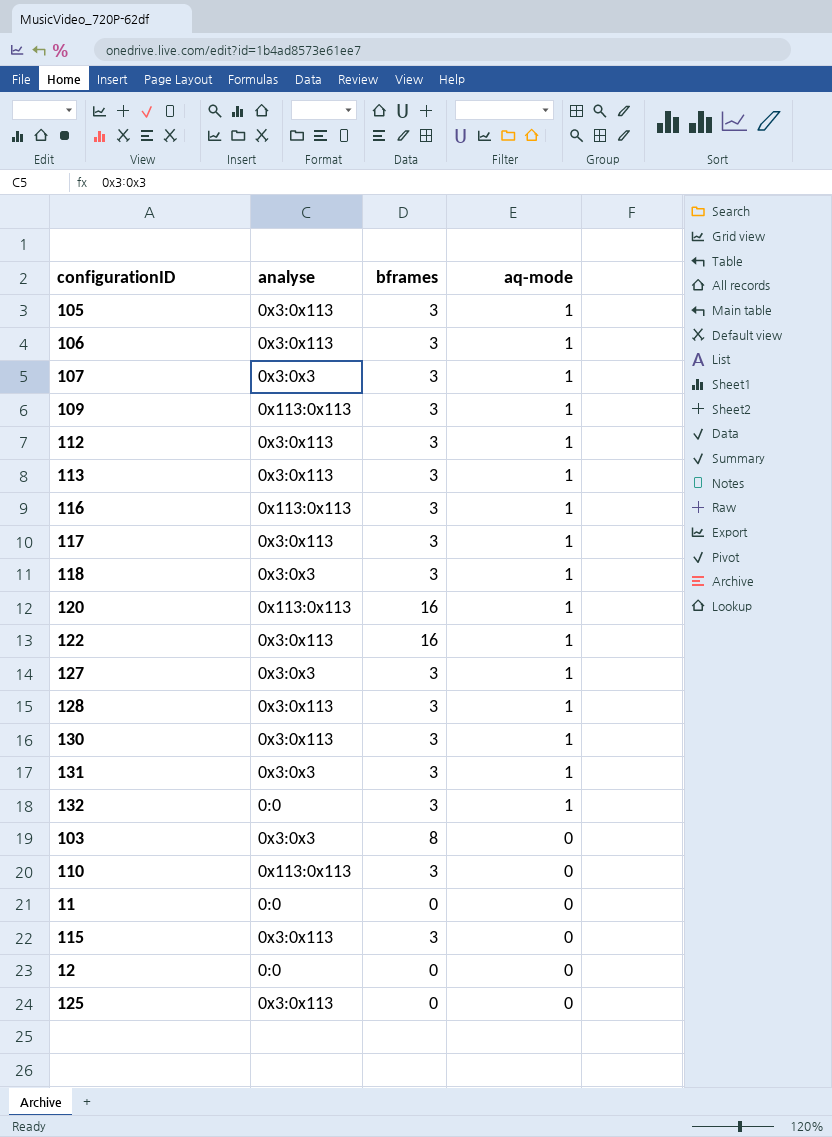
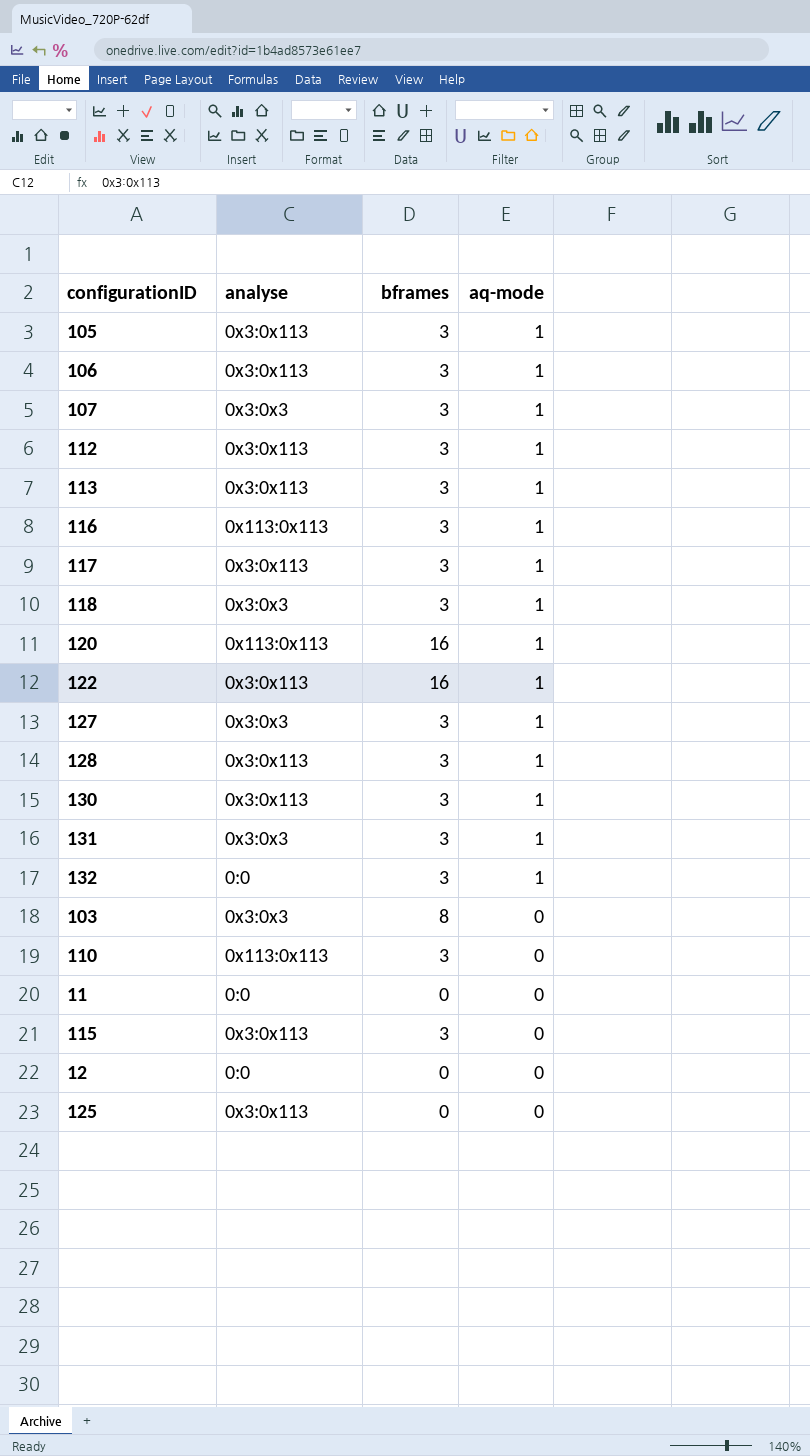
row 109: 0x113:0x113 | 3 | 1 -> none

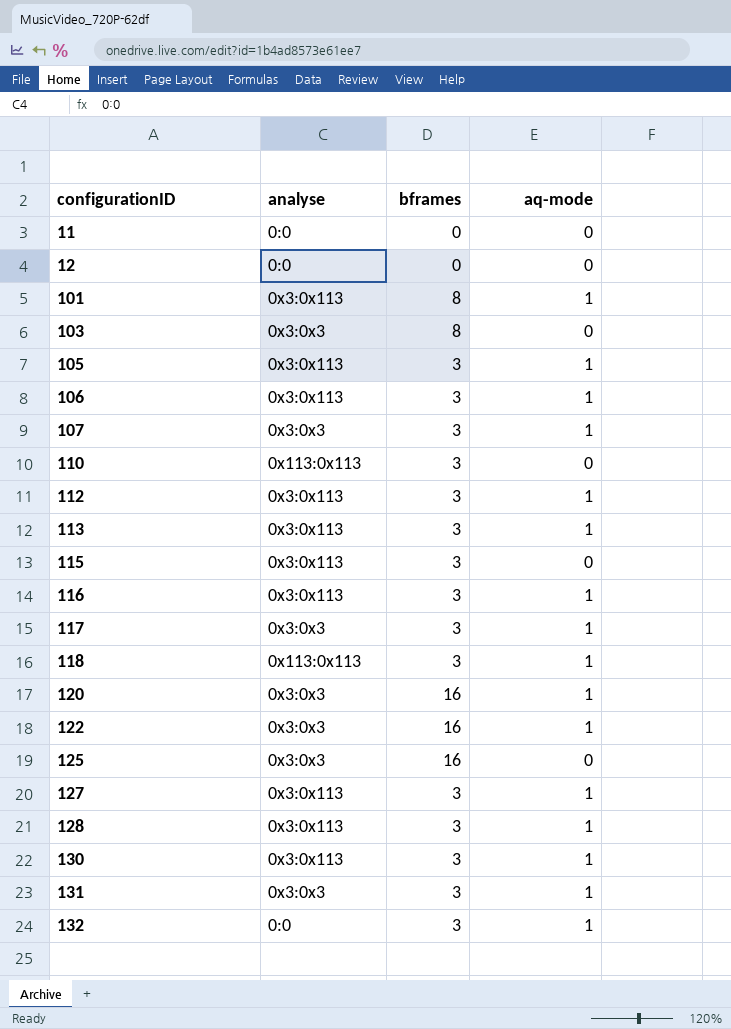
row order: aq-mode descending -> configurationID ascending
row 101: none -> 0x3:0x113 | 8 | 1
116 | analyse: 0x113:0x113 -> 0x3:0x113
117 | analyse: 0x3:0x113 -> 0x3:0x3
118 | analyse: 0x3:0x3 -> 0x113:0x113
120 | analyse: 0x113:0x113 -> 0x3:0x3
122 | analyse: 0x3:0x113 -> 0x3:0x3
125 | analyse: 0x3:0x113 -> 0x3:0x3
125 | bframes: 0 -> 16
127 | analyse: 0x3:0x3 -> 0x3:0x113

